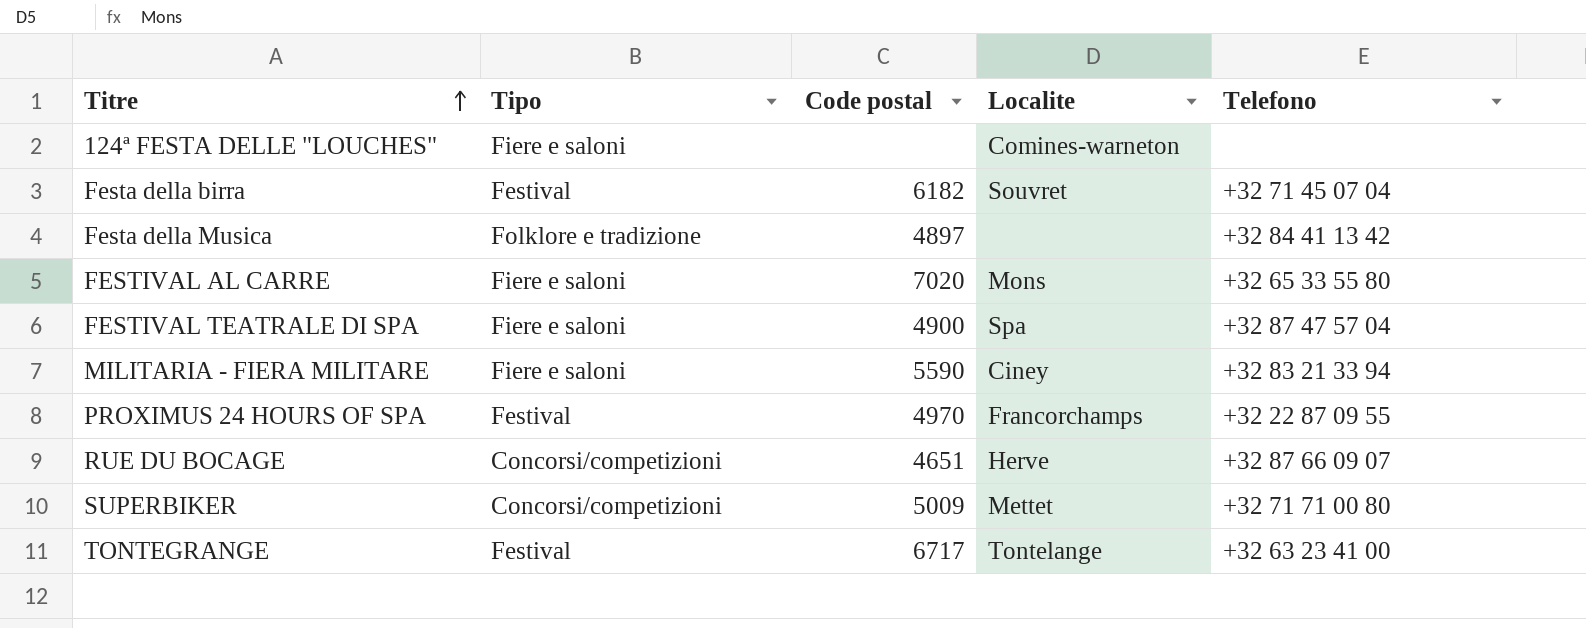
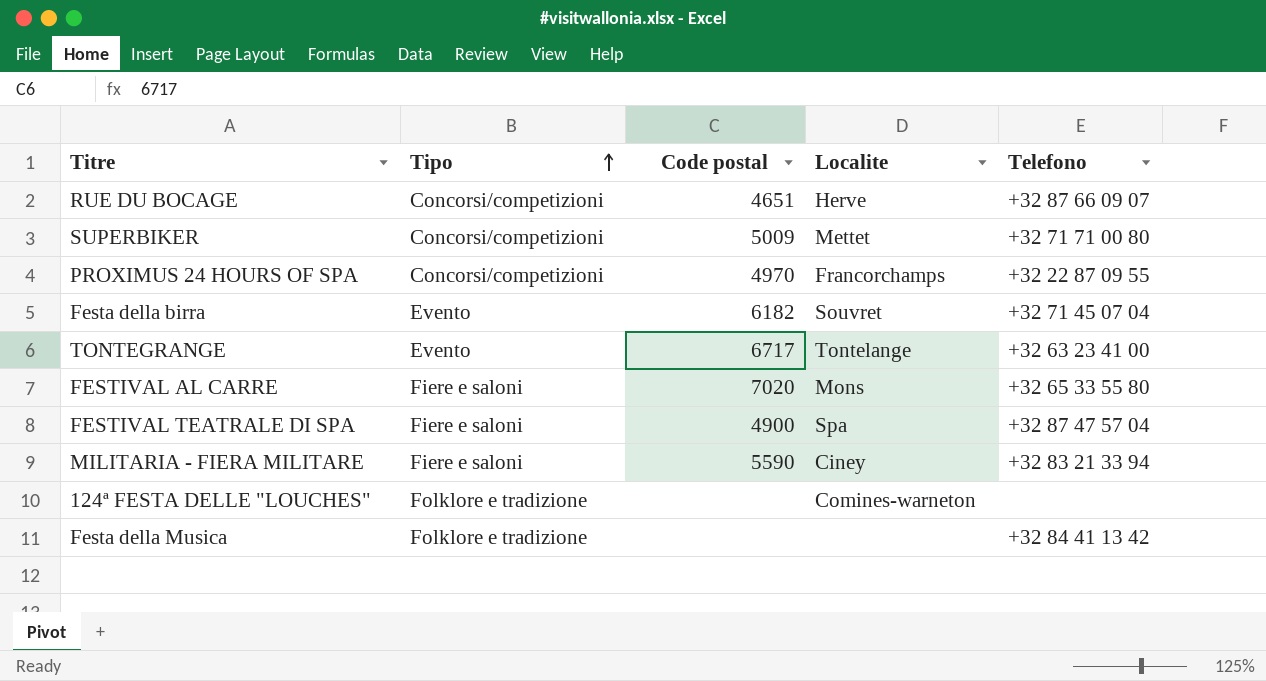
row order: Titre ascending -> Tipo ascending
PROXIMUS 24 HOURS OF SPA | Tipo: Festival -> Concorsi/competizioni
Festa della birra | Tipo: Festival -> Evento
TONTEGRANGE | Tipo: Festival -> Evento
124ª FESTA DELLE "LOUCHES" | Tipo: Fiere e saloni -> Folklore e tradizione
Festa della Musica | Code postal: 4897 -> none

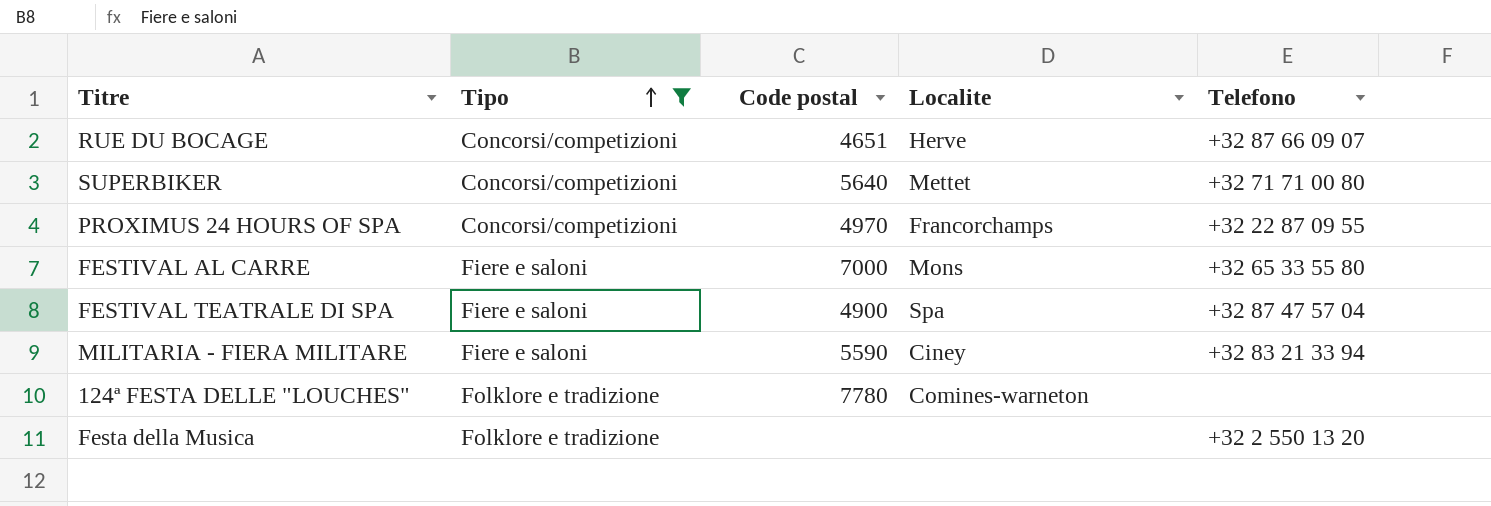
filter: none -> Tipo != Evento
SUPERBIKER | Code postal: 5009 -> 5640
FESTIVAL AL CARRE | Code postal: 7020 -> 7000
124ª FESTA DELLE "LOUCHES" | Code postal: none -> 7780
Festa della Musica | Telefono: +32 84 41 13 42 -> +32 2 550 13 20

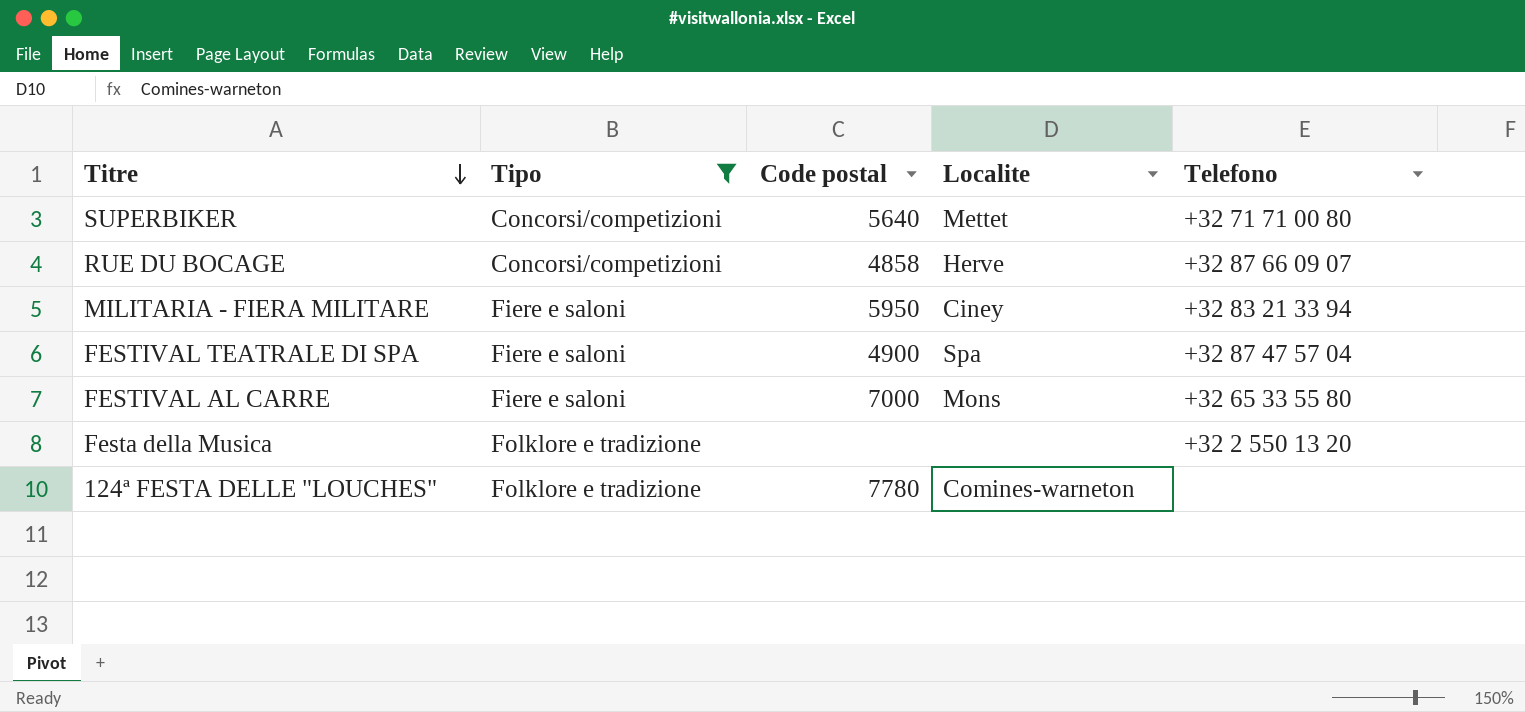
row order: Tipo ascending -> Titre descending
row PROXIMUS 24 HOURS OF SPA: Concorsi/competizioni | 4970 | Francorchamps | +32 22 87 09 55 -> none
RUE DU BOCAGE | Code postal: 4651 -> 4858
MILITARIA - FIERA MILITARE | Code postal: 5590 -> 5950

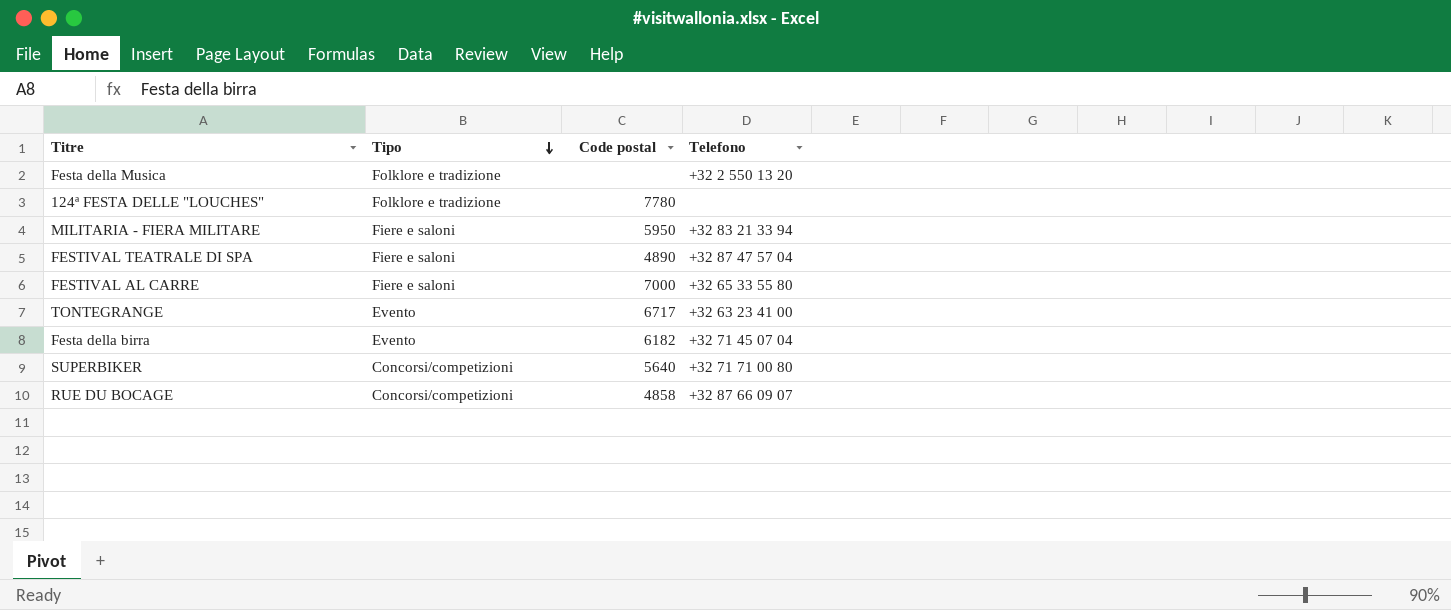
filter: Tipo != Evento -> none
row order: Titre descending -> Tipo descending
column Localite | position: 4 -> none
FESTIVAL TEATRALE DI SPA | Code postal: 4900 -> 4890

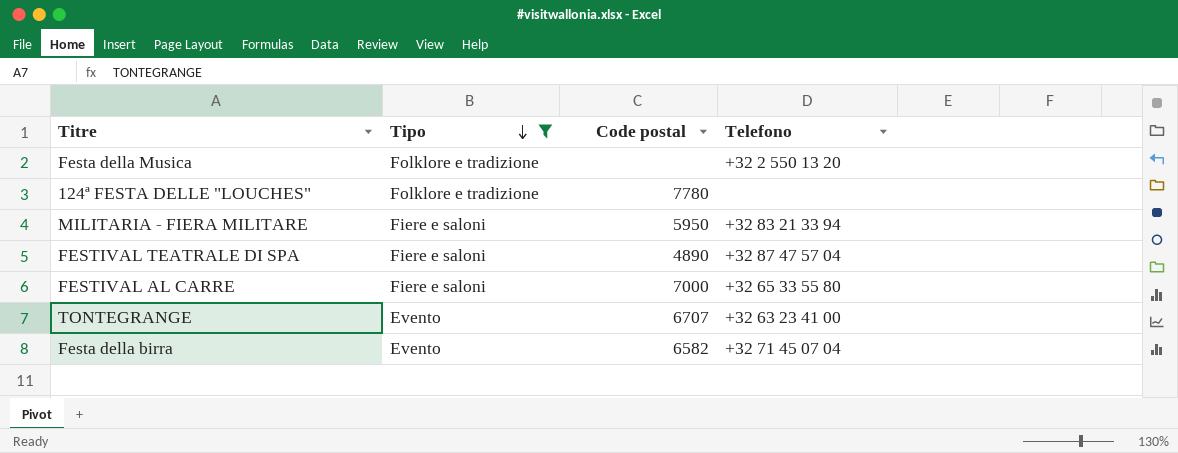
filter: none -> Tipo != Concorsi/competizioni
TONTEGRANGE | Code postal: 6717 -> 6707
Festa della birra | Code postal: 6182 -> 6582

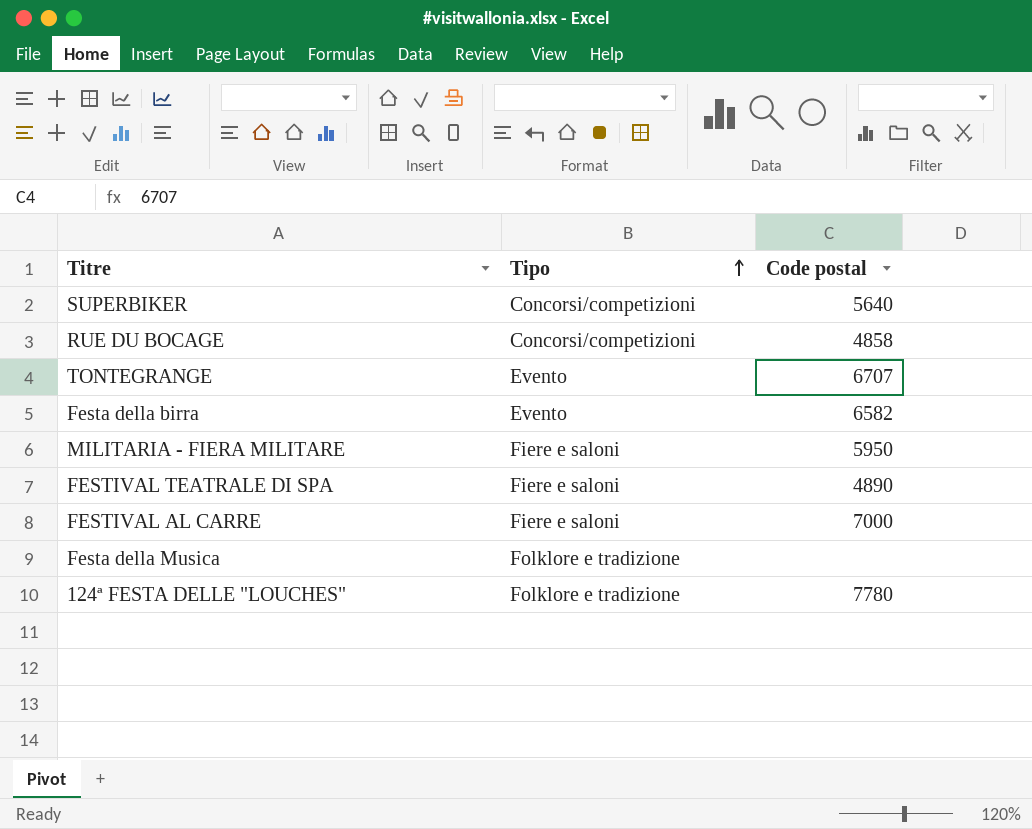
filter: Tipo != Concorsi/competizioni -> none
row order: Tipo descending -> Tipo ascending
column Telefono | position: 4 -> none

